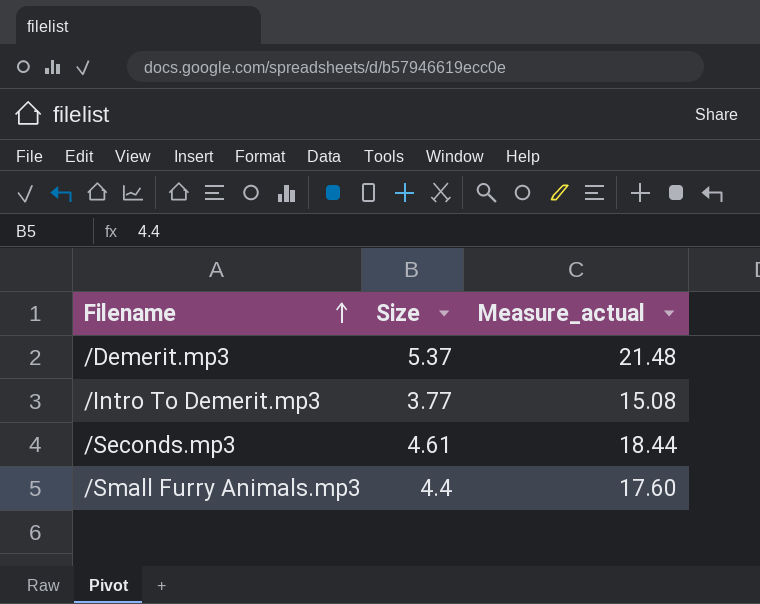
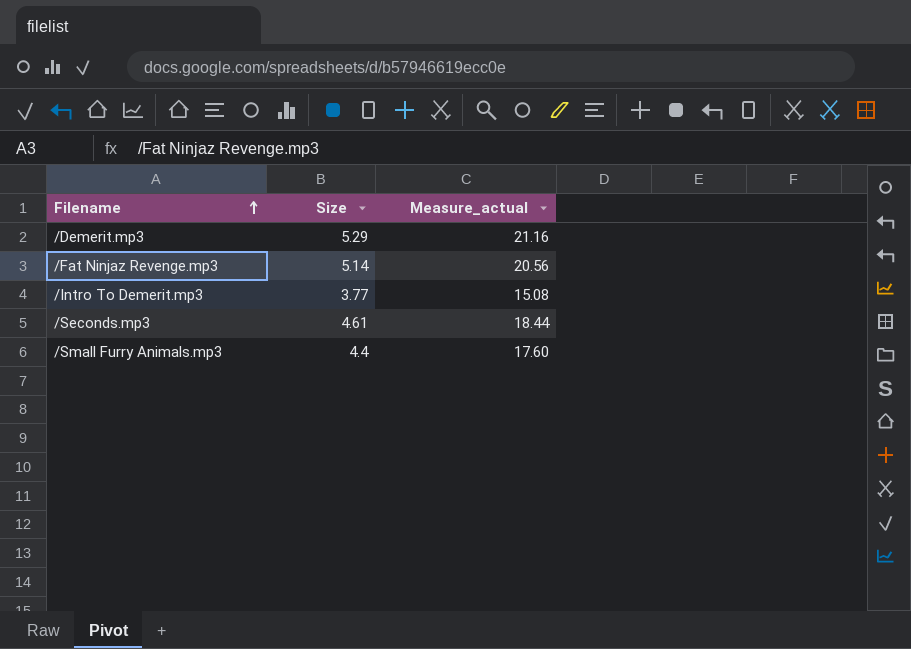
/Demerit.mp3 | Size: 5.37 -> 5.29
/Demerit.mp3 | Measure_actual: 21.48 -> 21.16
row /Fat Ninjaz Revenge.mp3: none -> 5.14 | 20.56

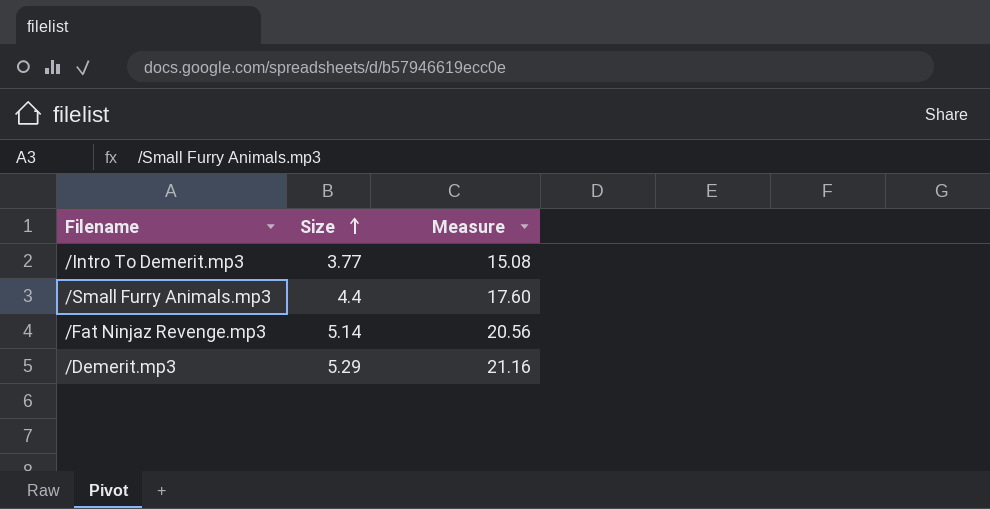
row order: Filename ascending -> Size ascending
column name: Measure_actual -> Measure
row /Seconds.mp3: 4.61 | 18.44 -> none

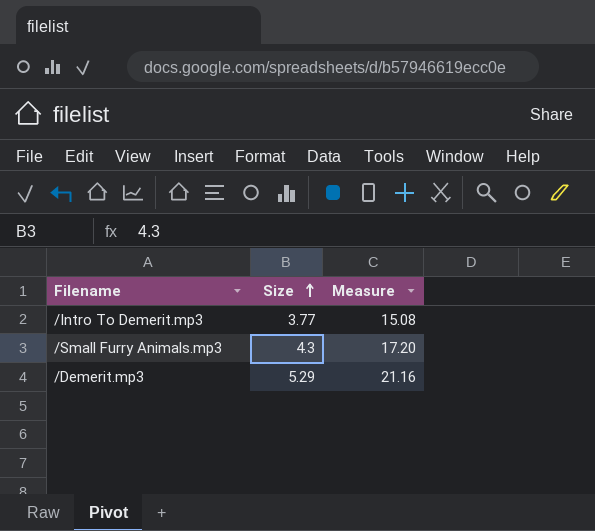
row /Fat Ninjaz Revenge.mp3: 5.14 | 20.56 -> none
/Small Furry Animals.mp3 | Size: 4.4 -> 4.3
/Small Furry Animals.mp3 | Measure: 17.60 -> 17.20

